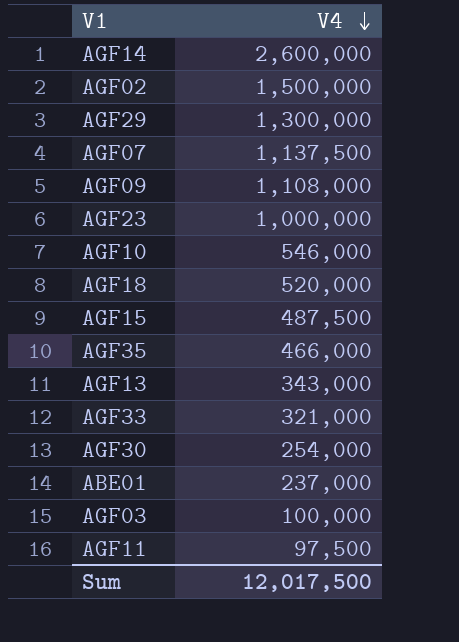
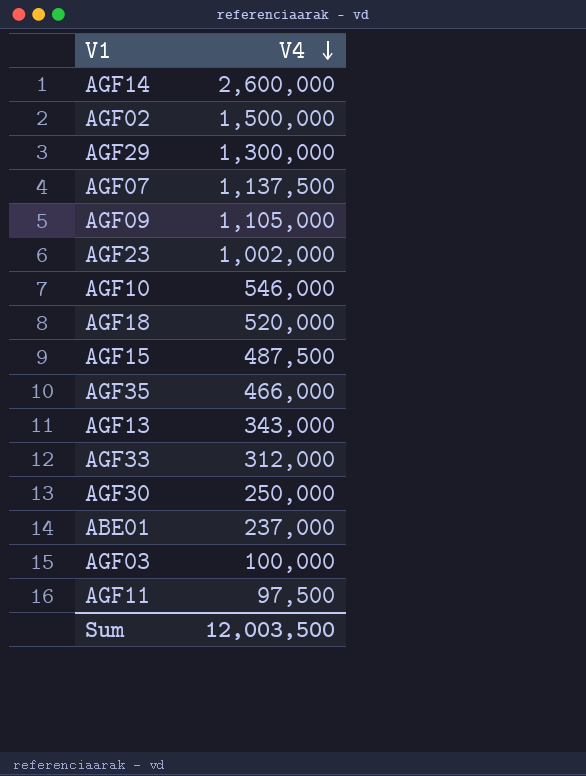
AGF09 | V4: 1,108,000 -> 1,105,000
AGF23 | V4: 1,000,000 -> 1,002,000
AGF33 | V4: 321,000 -> 312,000
AGF30 | V4: 254,000 -> 250,000
Sum | V4: 12,017,500 -> 12,003,500

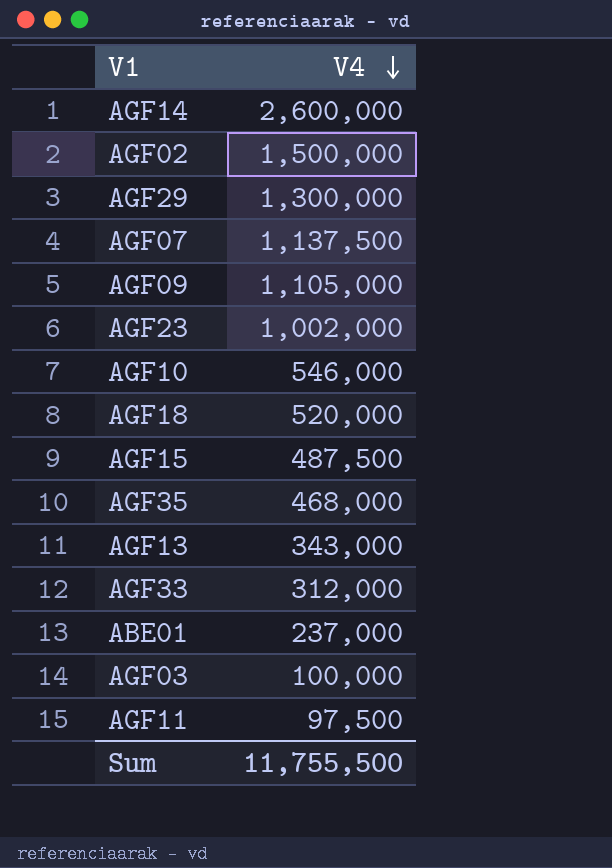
row AGF30: 250,000 -> none
AGF35 | V4: 466,000 -> 468,000
Sum | V4: 12,003,500 -> 11,755,500

